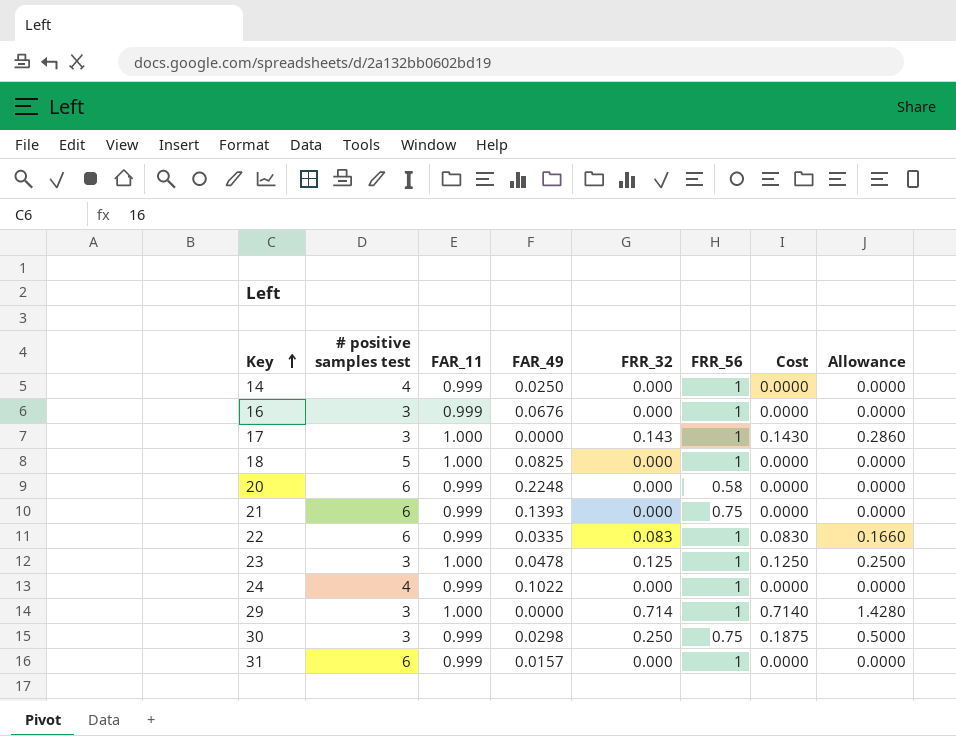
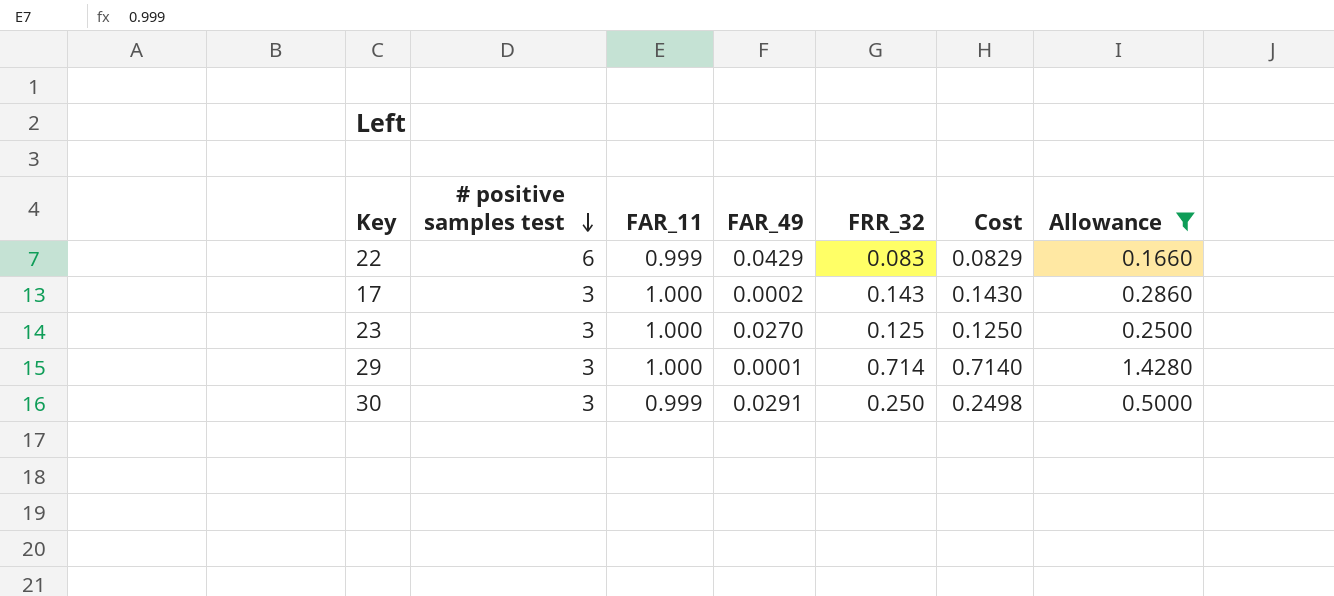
filter: none -> Allowance != 0.0000
row order: Key ascending -> # positive samples test descending
column FRR_56 | position: 6 -> none
column Cost | formula: [FRR_32] * [FRR_56] -> [FAR_11] * [FRR_32]
22 | FAR_49: 0.0335 -> 0.0429
17 | FAR_49: 0.0000 -> 0.0002
23 | FAR_49: 0.0478 -> 0.0270
29 | FAR_49: 0.0000 -> 0.0001
30 | FAR_49: 0.0298 -> 0.0291

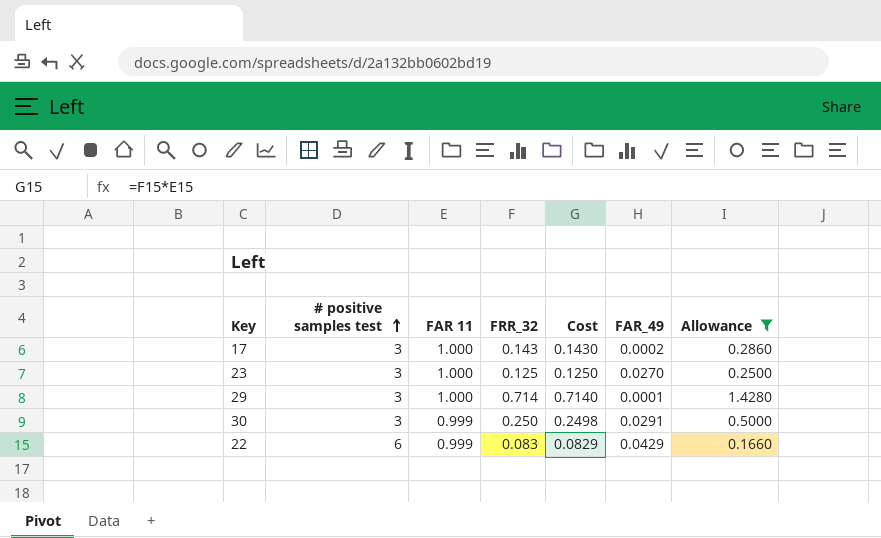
row order: # positive samples test descending -> # positive samples test ascending
column name: FAR_11 -> FAR 11
column FAR_49 | position: 4 -> 6

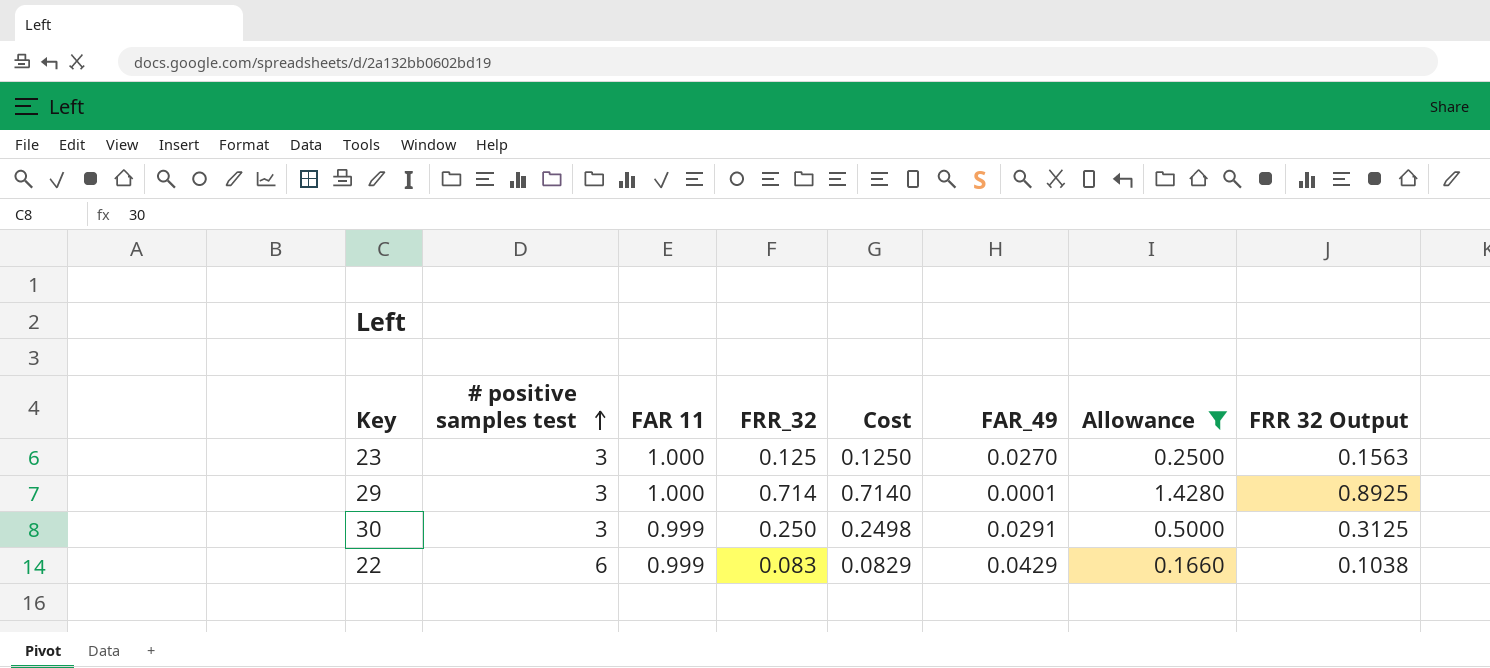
column FRR 32 Output | formula: none -> [FRR_32] * 1.25
row 17: 3 | 1.000 | 0.143 | 0.1430 | 0.0002 | 0.2860 -> none

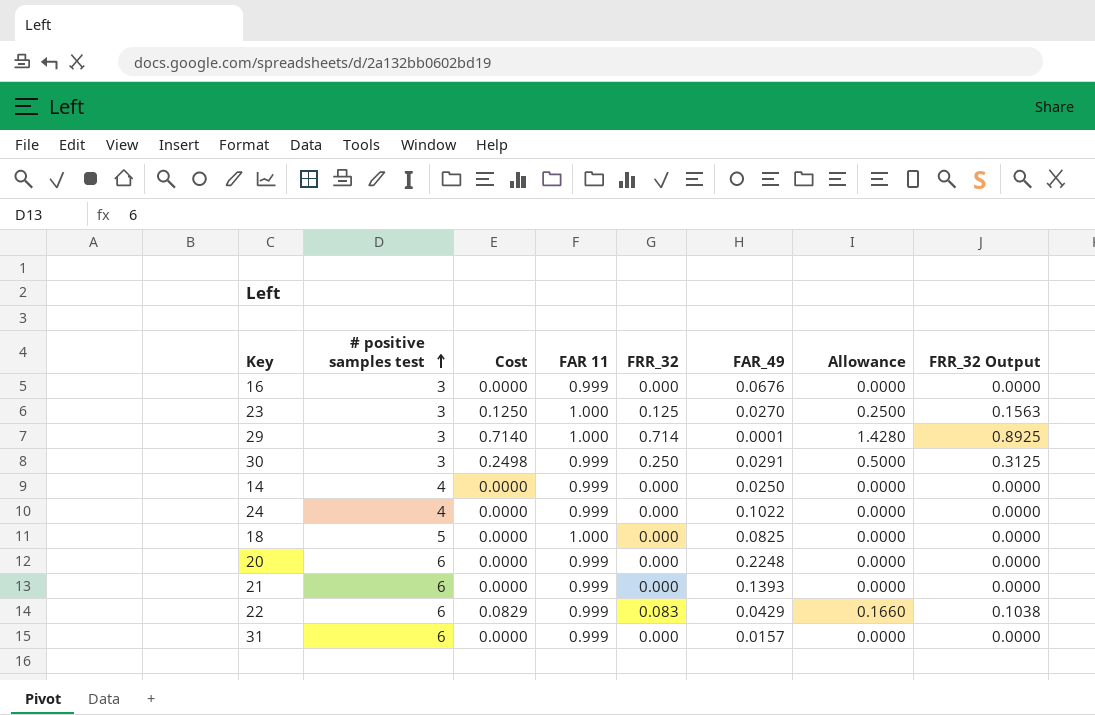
filter: Allowance != 0.0000 -> none
column Cost | position: 5 -> 3
column name: FRR 32 Output -> FRR_32 Output

